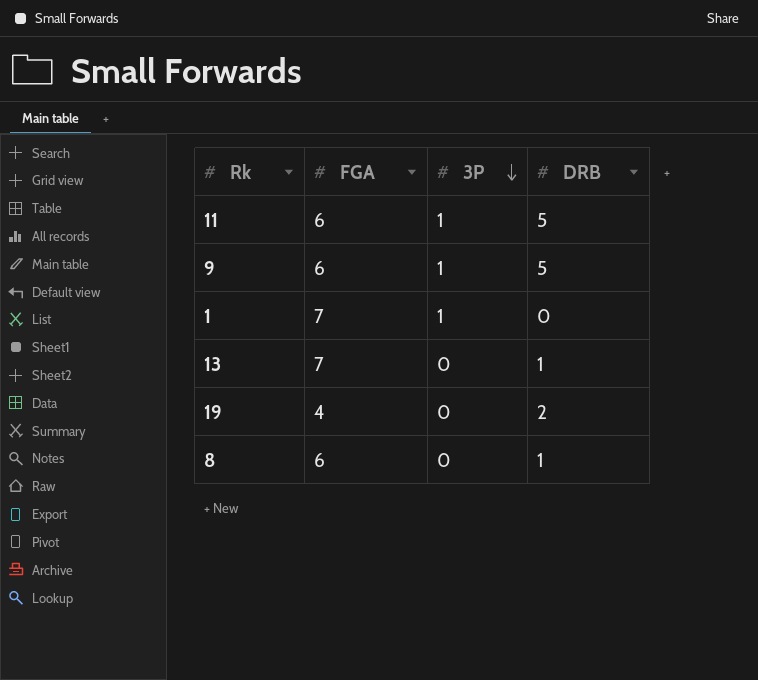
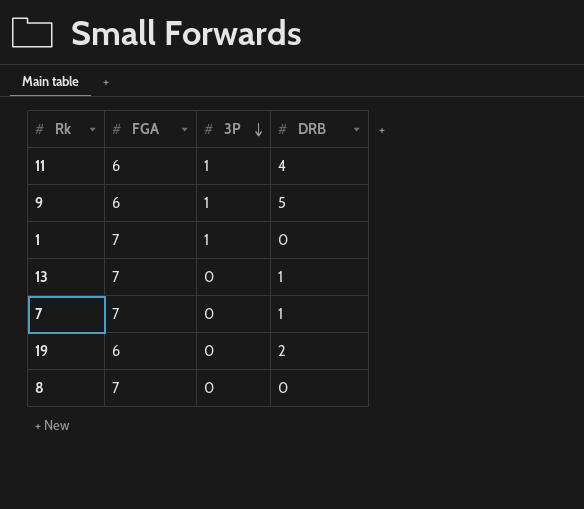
11 | DRB: 5 -> 4
row 7: none -> 7 | 0 | 1
19 | FGA: 4 -> 6
8 | FGA: 6 -> 7
8 | DRB: 1 -> 0

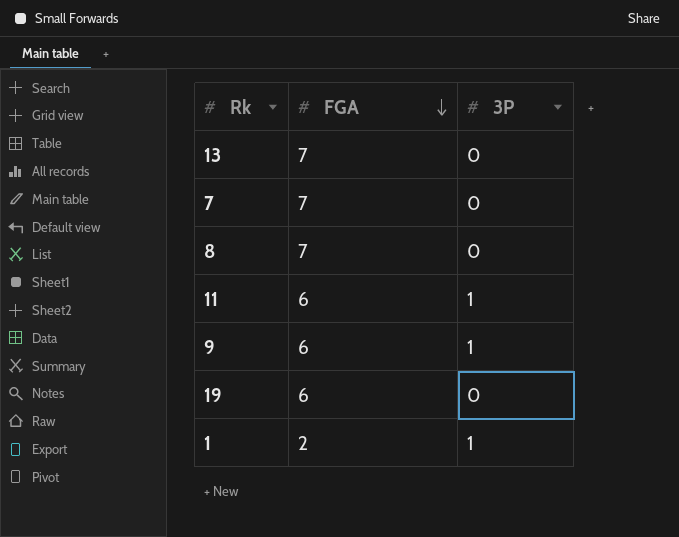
row order: 3P descending -> FGA descending
column DRB | position: 4 -> none
1 | FGA: 7 -> 2

